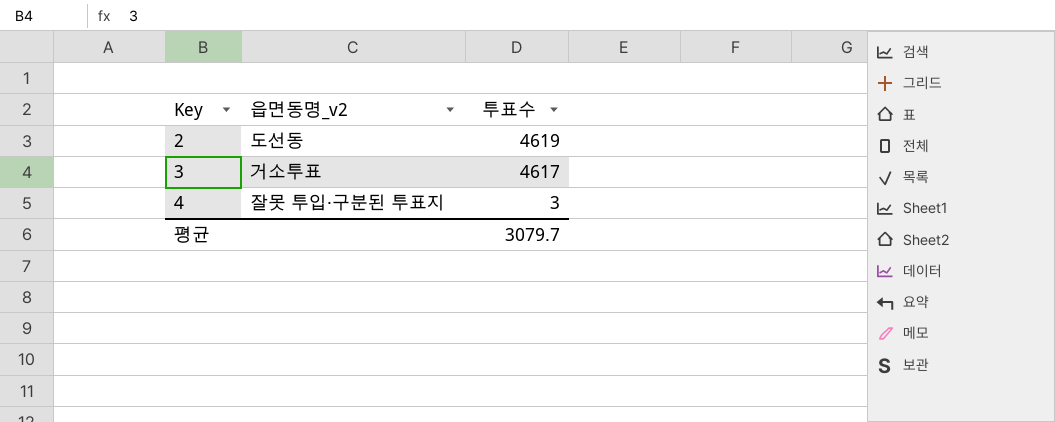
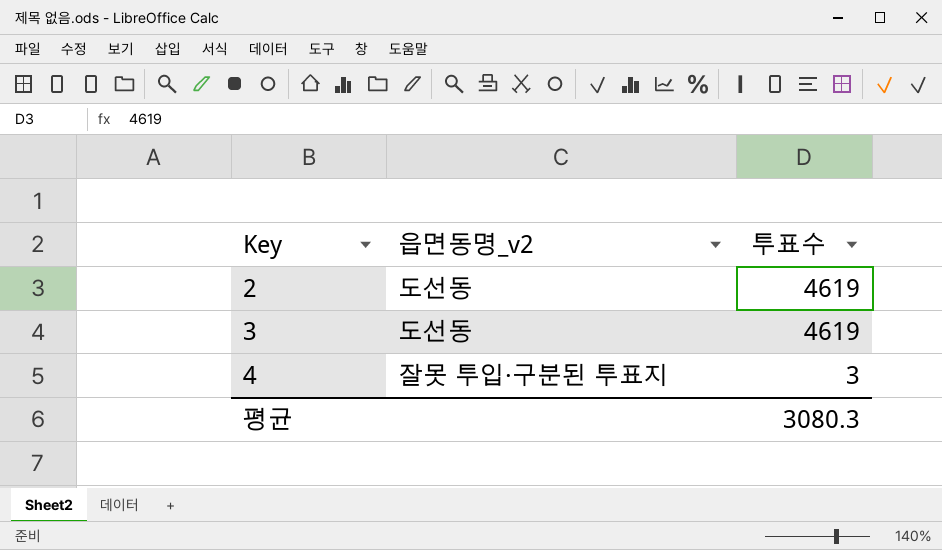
3 | 읍면동명_v2: 거소투표 -> 도선동
3 | 투표수: 4617 -> 4619
평균 | 투표수: 3079.7 -> 3080.3

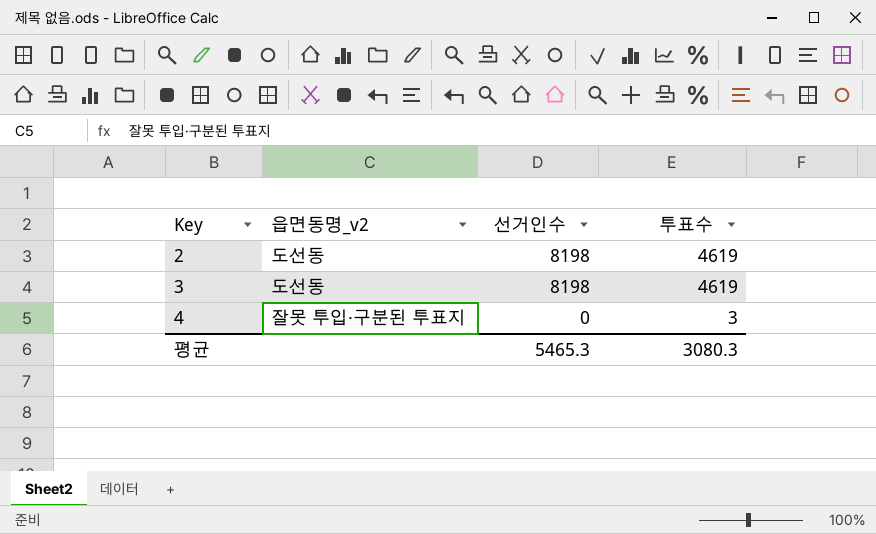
column 선거인수 | position: none -> 3

